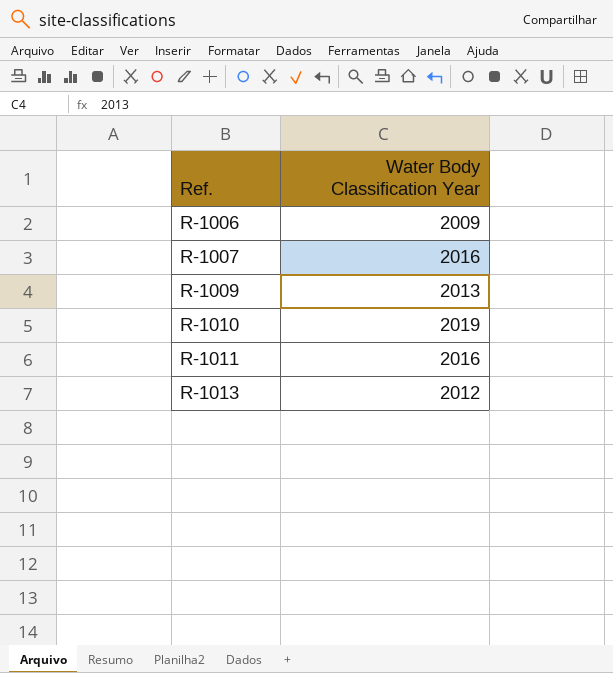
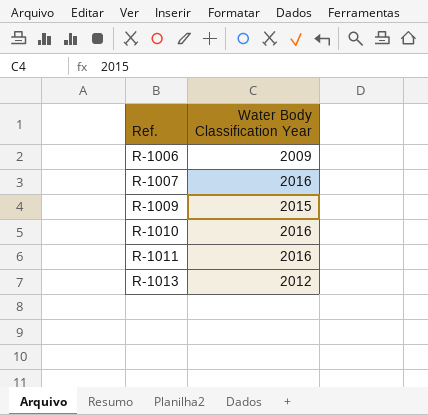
R-1009 | Water Body Classification Year: 2013 -> 2015
R-1010 | Water Body Classification Year: 2019 -> 2016

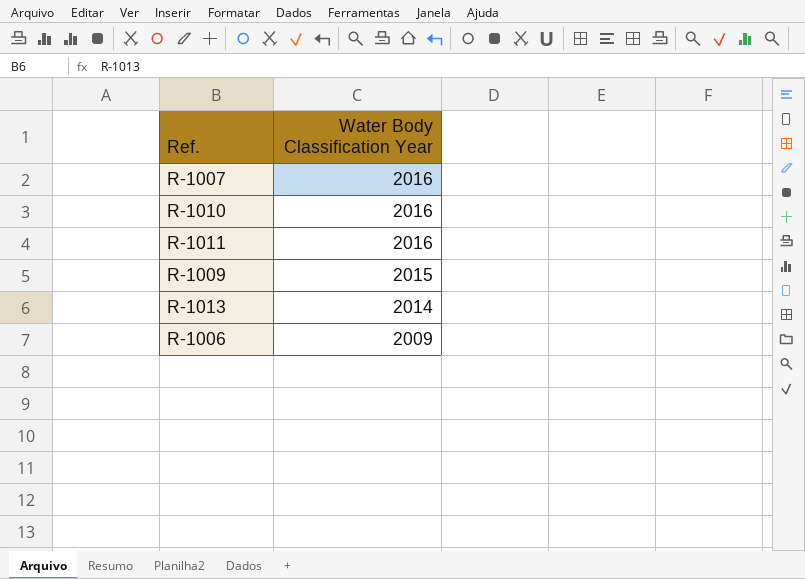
row order: Ref. ascending -> Water Body Classification Year descending
R-1013 | Water Body Classification Year: 2012 -> 2014

